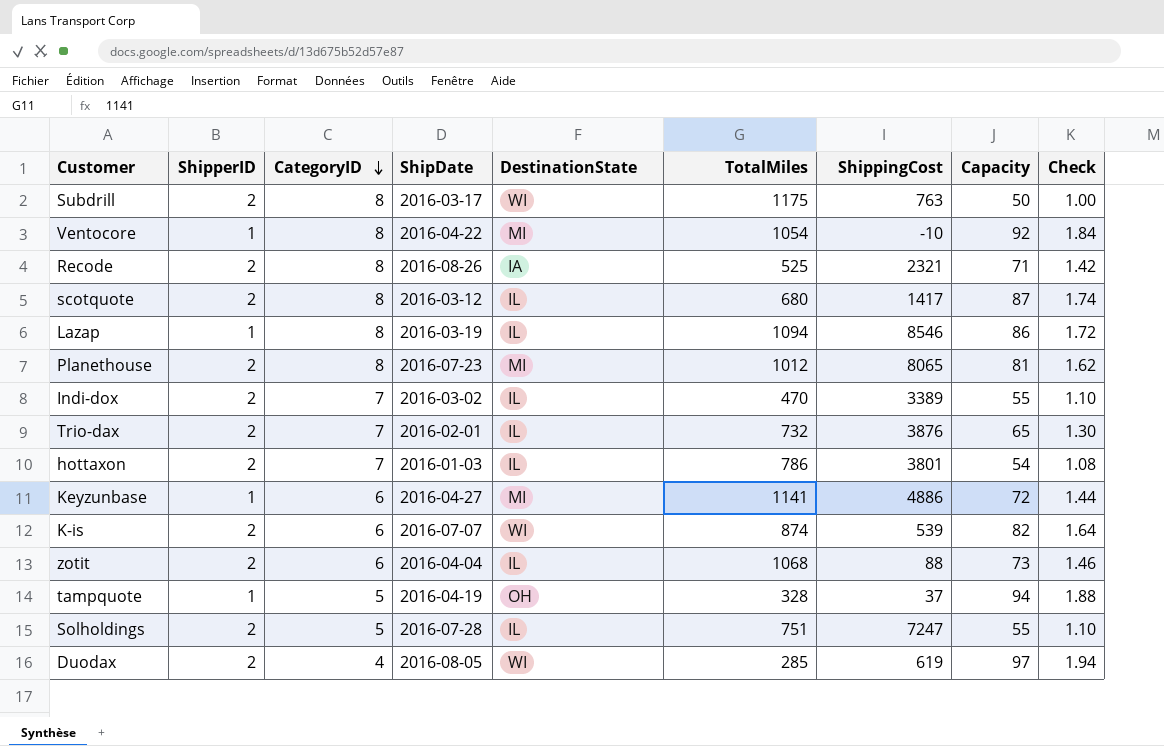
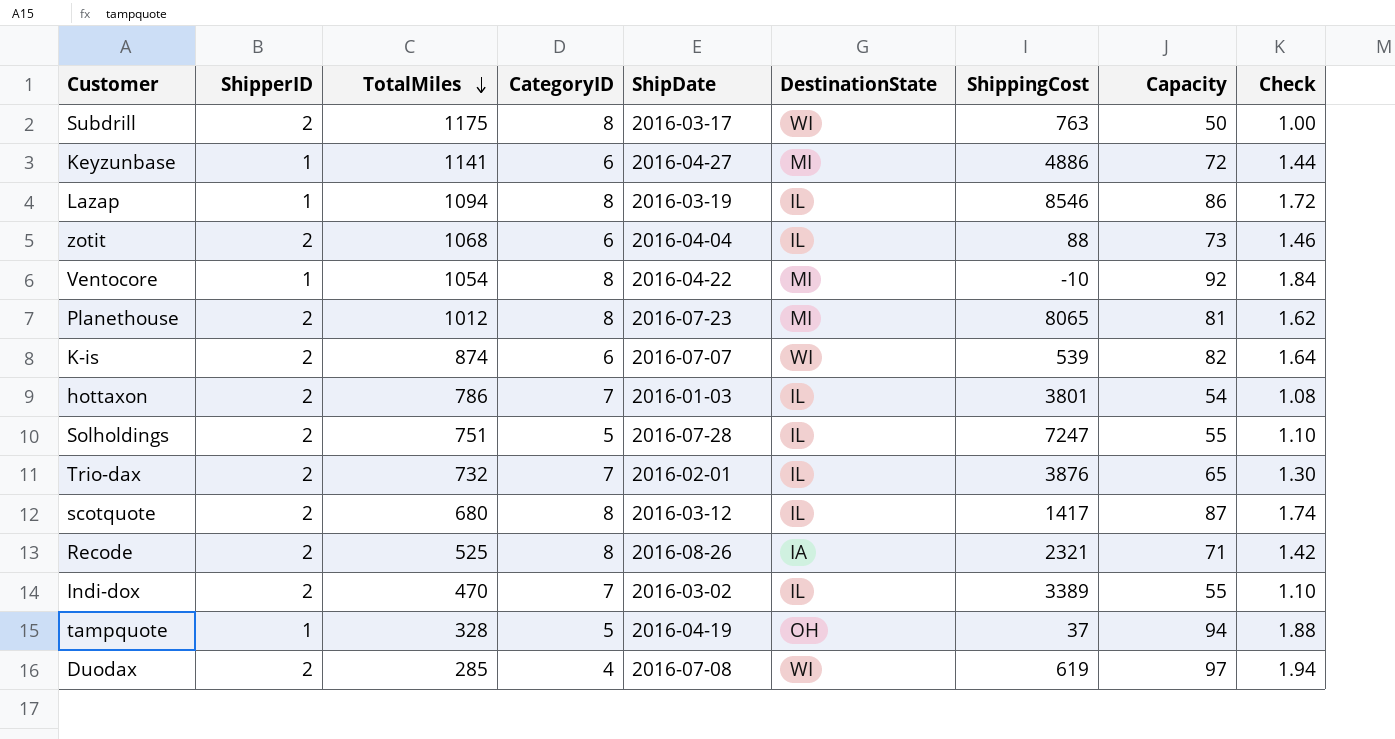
row order: CategoryID descending -> TotalMiles descending
column TotalMiles | position: 6 -> 3
Duodax | ShipDate: 2016-08-05 -> 2016-07-08

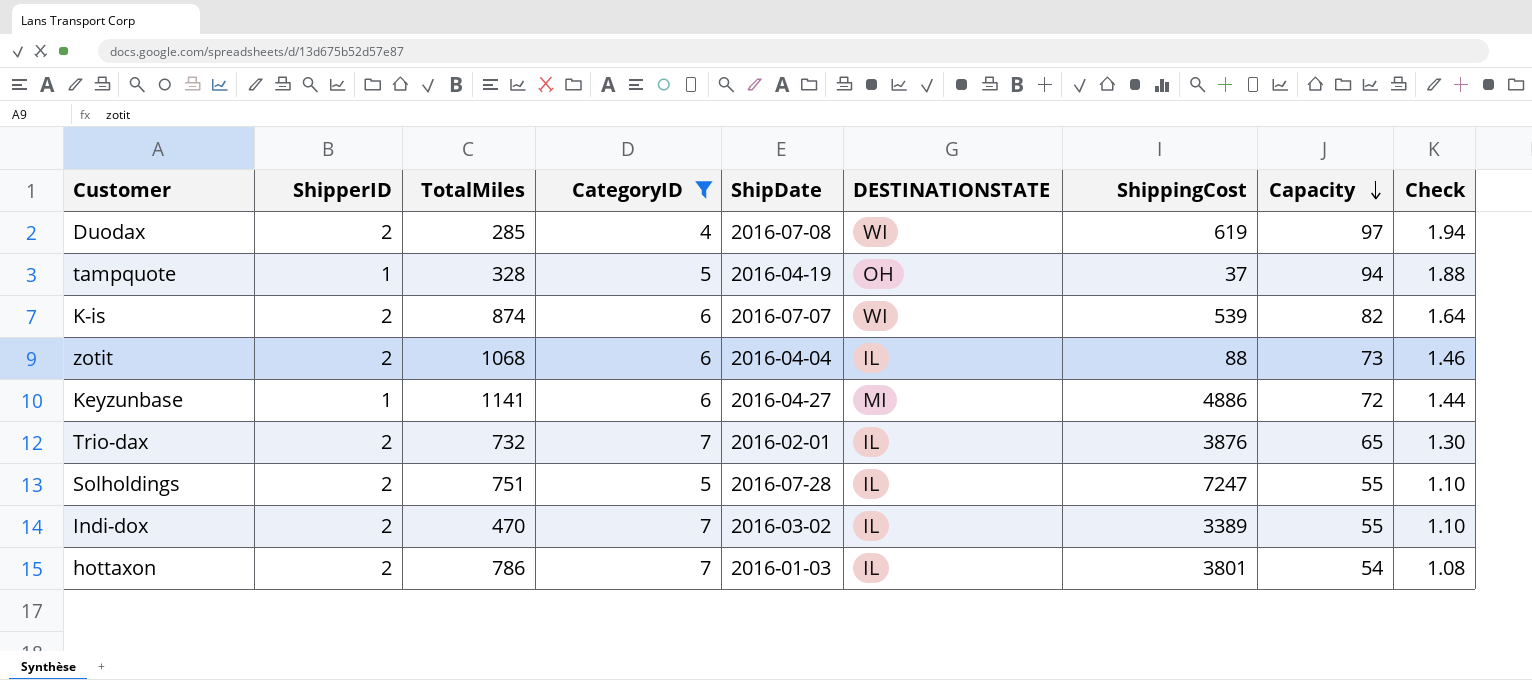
filter: none -> CategoryID != 8
row order: TotalMiles descending -> Capacity descending
column name: DestinationState -> DESTINATIONSTATE

